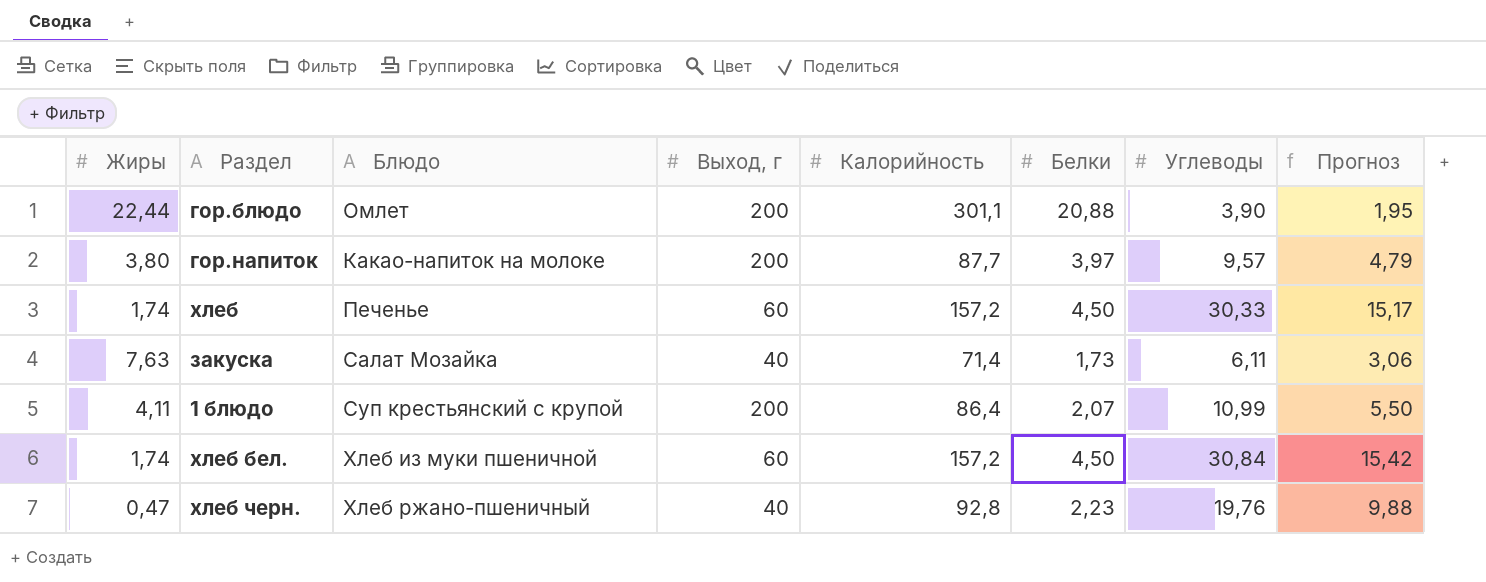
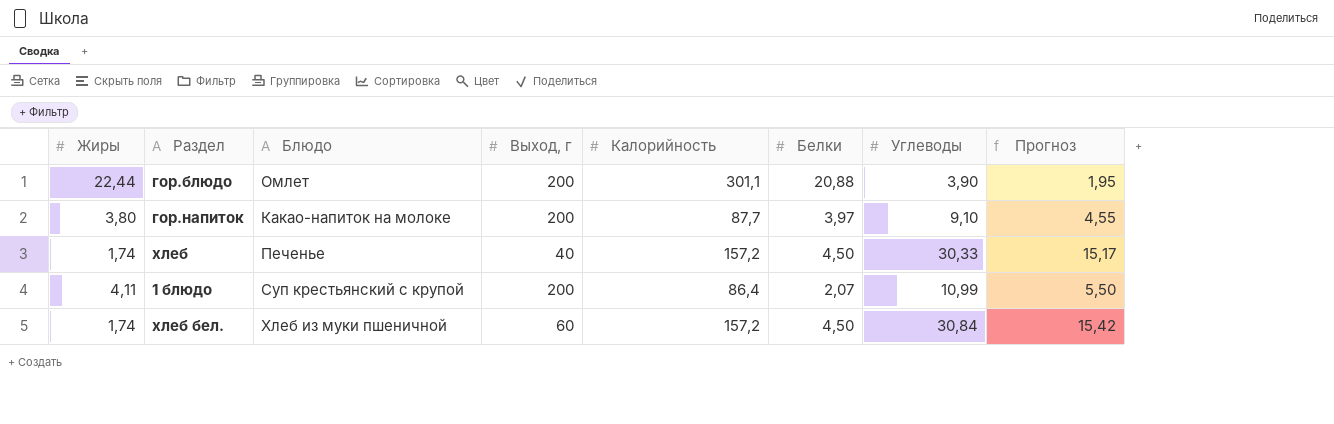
row закуска: 7,63 | Салат Мозайка | 40 | 71,4 | 1,73 | 6,11 | 3,06 -> none
row хлеб черн.: 0,47 | Хлеб ржано-пшеничный | 40 | 92,8 | 2,23 | 19,76 | 9,88 -> none
гор.напиток | Углеводы: 9,57 -> 9,10
гор.напиток | Прогноз: 4,79 -> 4,55
хлеб | Выход, г: 60 -> 40

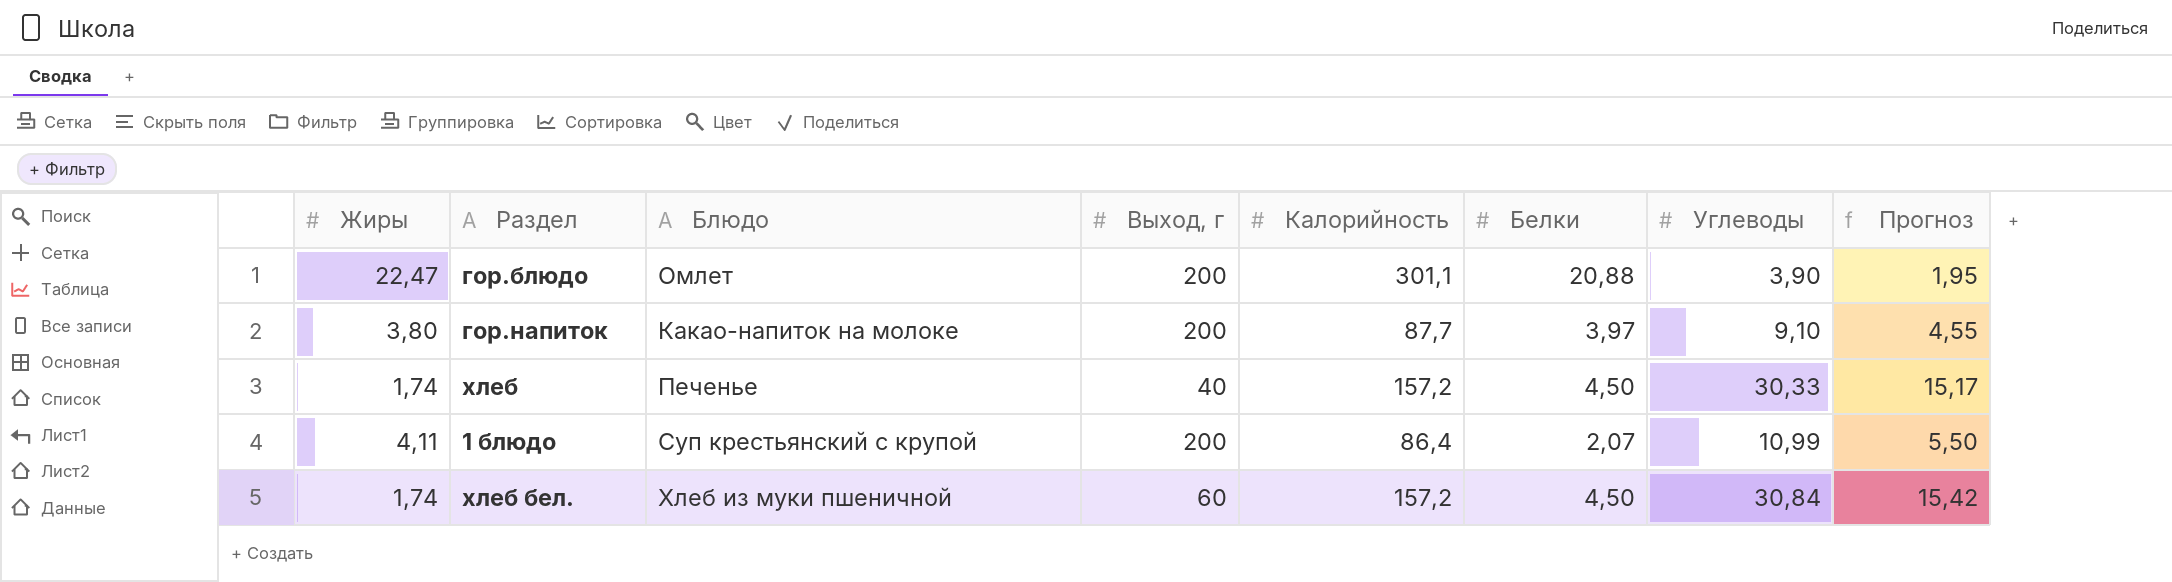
гор.блюдо | Жиры: 22,44 -> 22,47

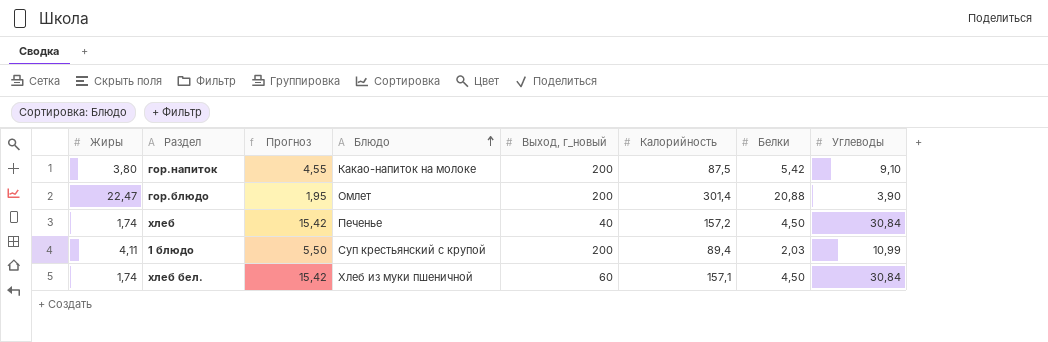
row order: none -> Блюдо ascending
column Прогноз | position: 8 -> 3
column name: Выход, г -> Выход, г_новый
гор.напиток | Калорийность: 87,7 -> 87,5
гор.напиток | Белки: 3,97 -> 5,42
гор.блюдо | Калорийность: 301,1 -> 301,4
хлеб | Прогноз: 15,17 -> 15,42
хлеб | Углеводы: 30,33 -> 30,84
1 блюдо | Калорийность: 86,4 -> 89,4
1 блюдо | Белки: 2,07 -> 2,03
хлеб бел. | Калорийность: 157,2 -> 157,1

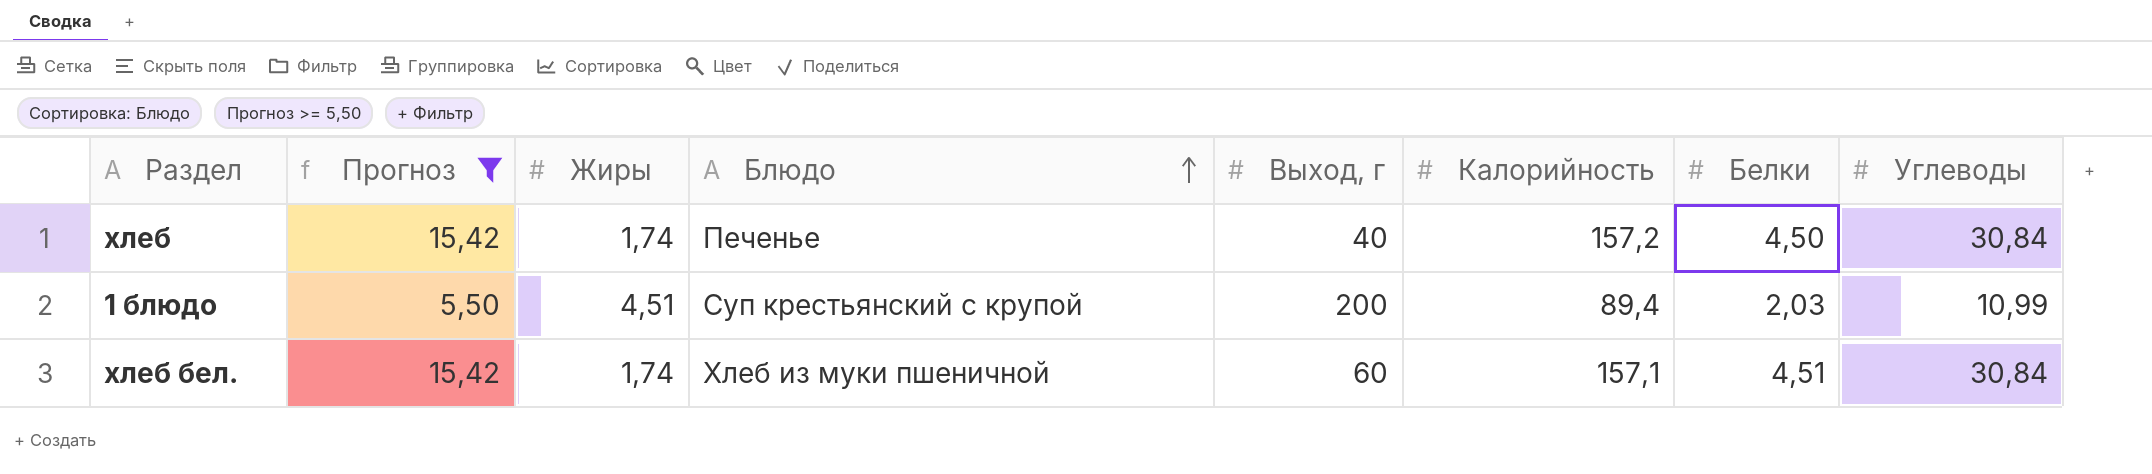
filter: none -> Прогноз >= 5,50
column Жиры | position: 1 -> 3
column name: Выход, г_новый -> Выход, г
1 блюдо | Жиры: 4,11 -> 4,51
хлеб бел. | Белки: 4,50 -> 4,51

